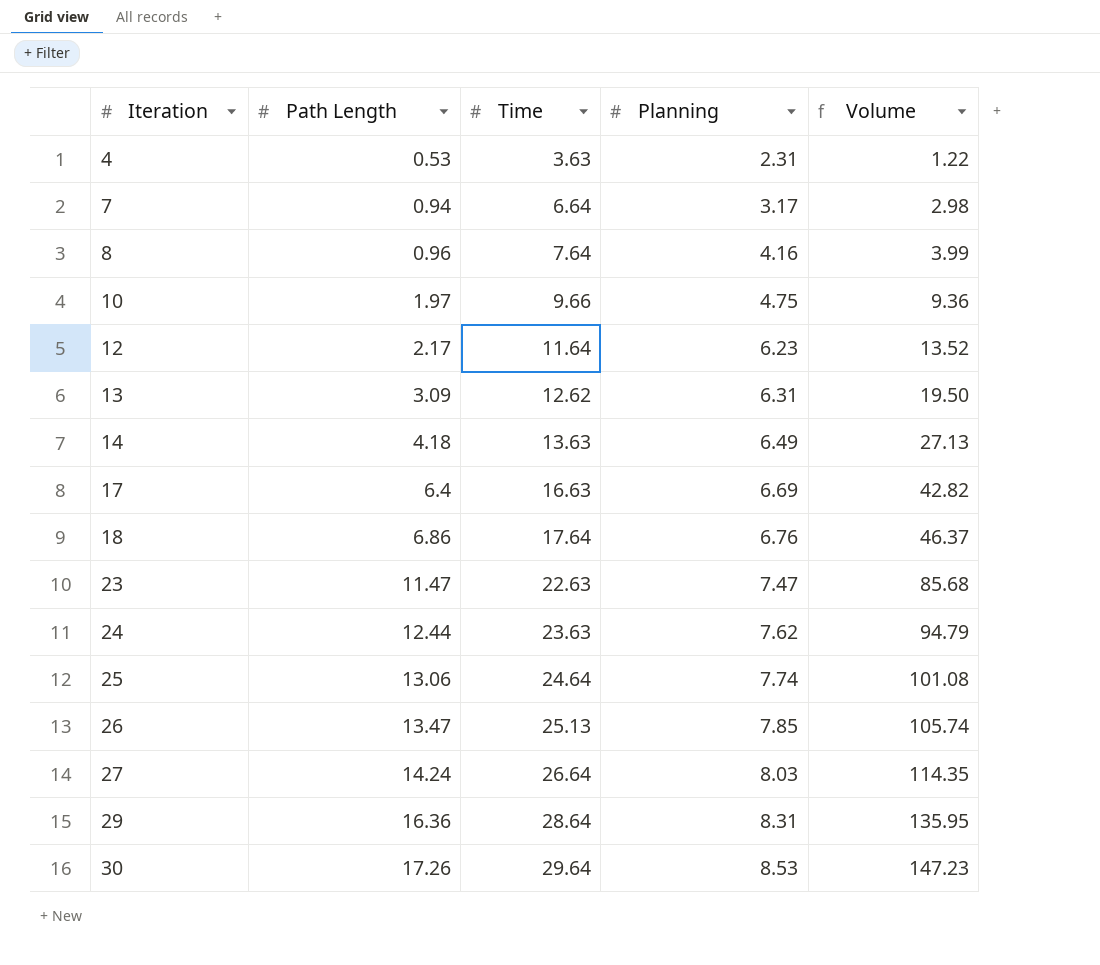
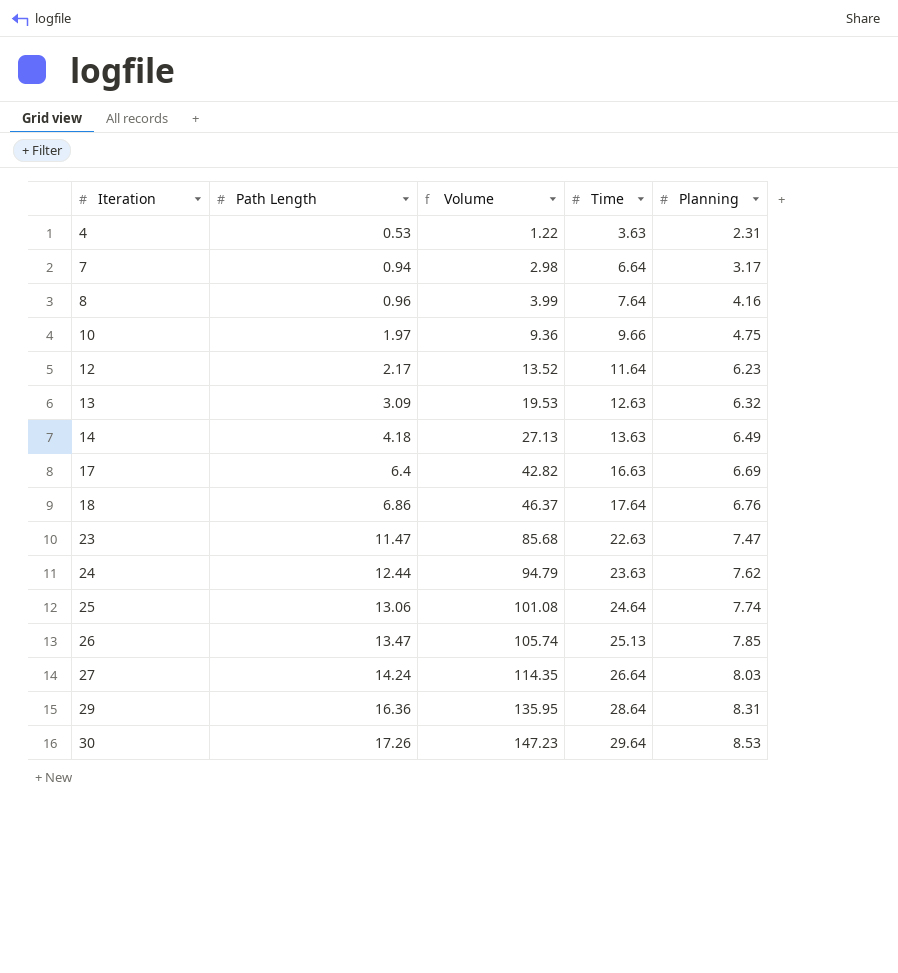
column Volume | position: 5 -> 3
13 | Volume: 19.50 -> 19.53
13 | Time: 12.62 -> 12.63
13 | Planning: 6.31 -> 6.32

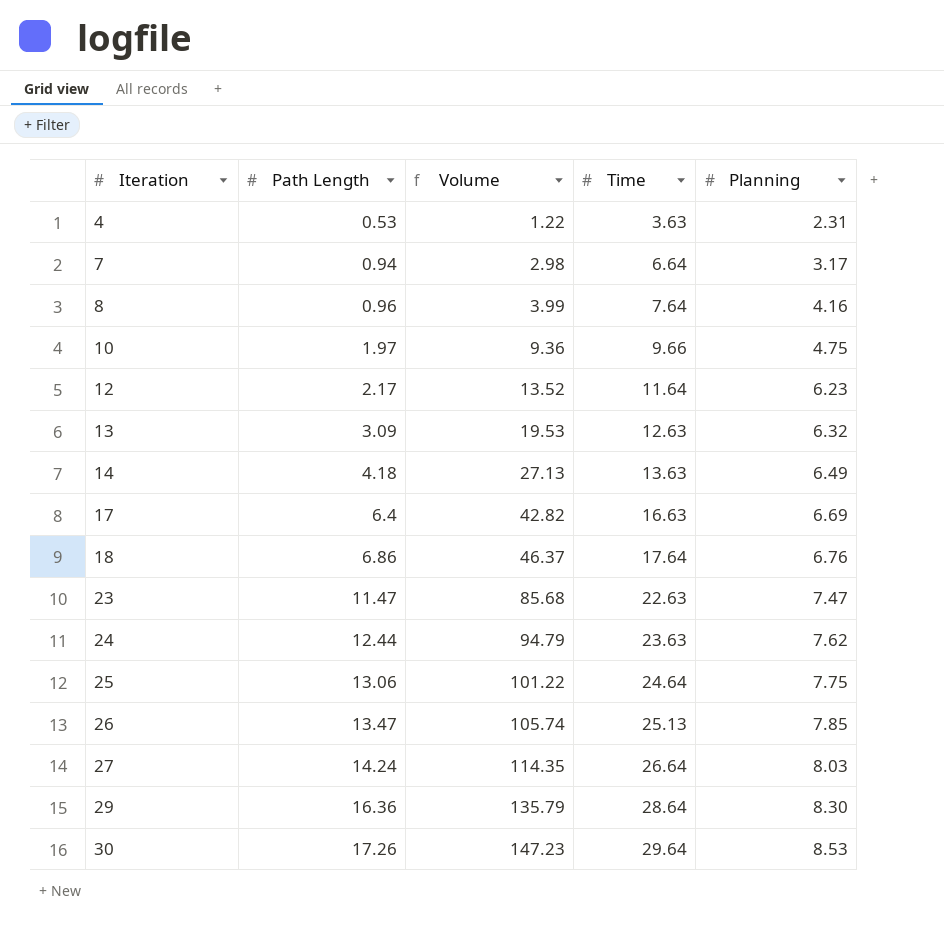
25 | Volume: 101.08 -> 101.22
25 | Planning: 7.74 -> 7.75
29 | Volume: 135.95 -> 135.79
29 | Planning: 8.31 -> 8.30

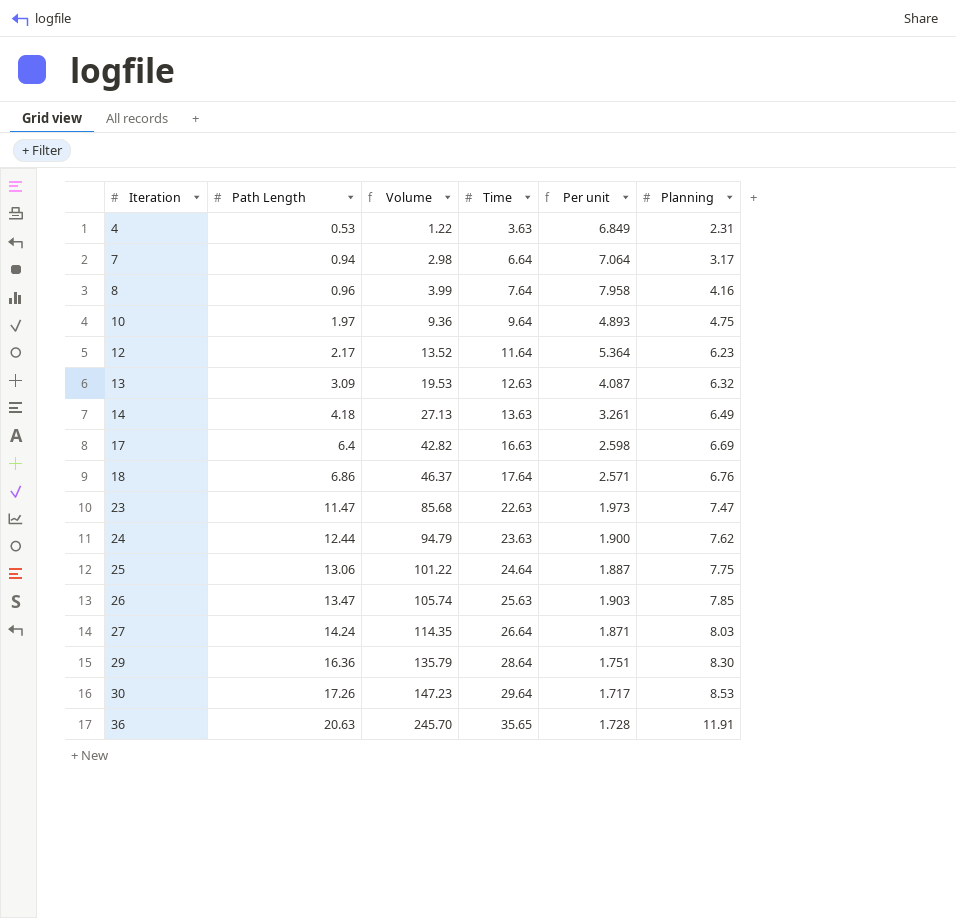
column Per unit | formula: none -> [Time] / [Path Length]
10 | Time: 9.66 -> 9.64
26 | Time: 25.13 -> 25.63
row 36: none -> 20.63 | 245.70 | 35.65 | 1.728 | 11.91

